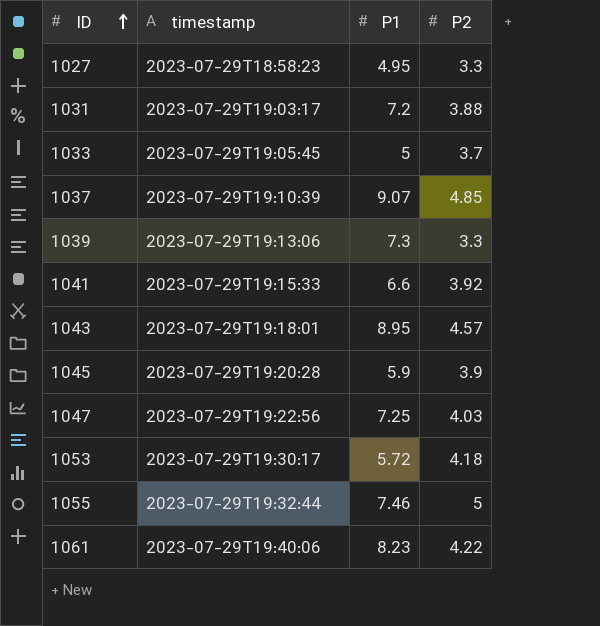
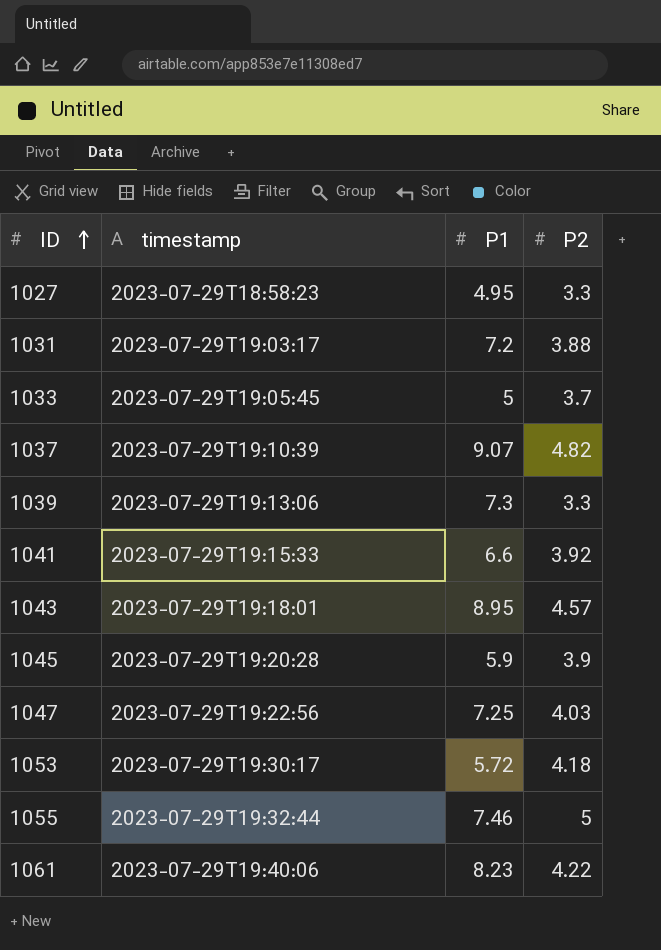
1037 | P2: 4.85 -> 4.82

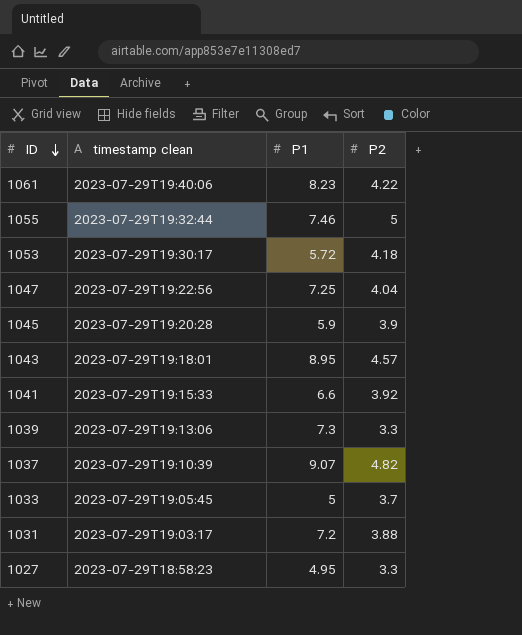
row order: ID ascending -> ID descending
column name: timestamp -> timestamp clean
1047 | P2: 4.03 -> 4.04

